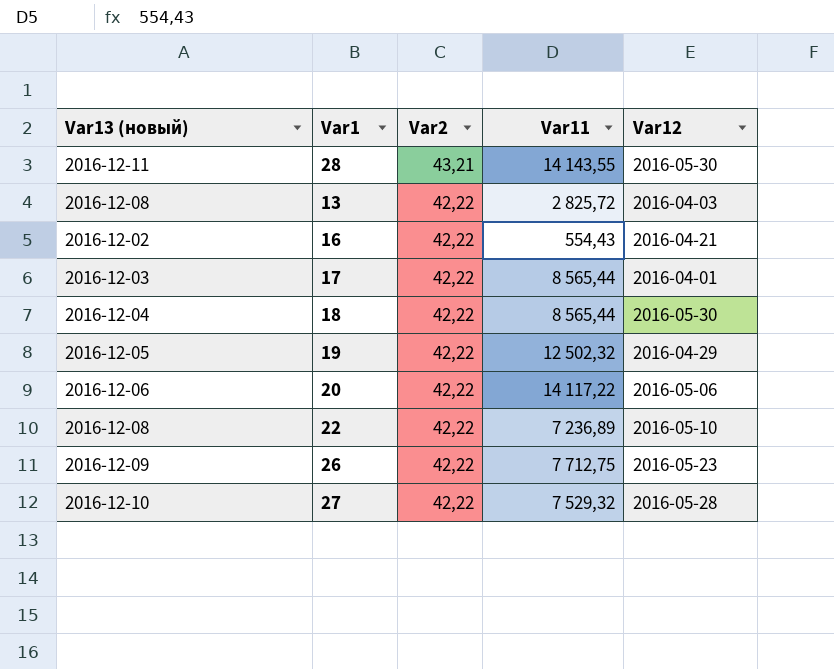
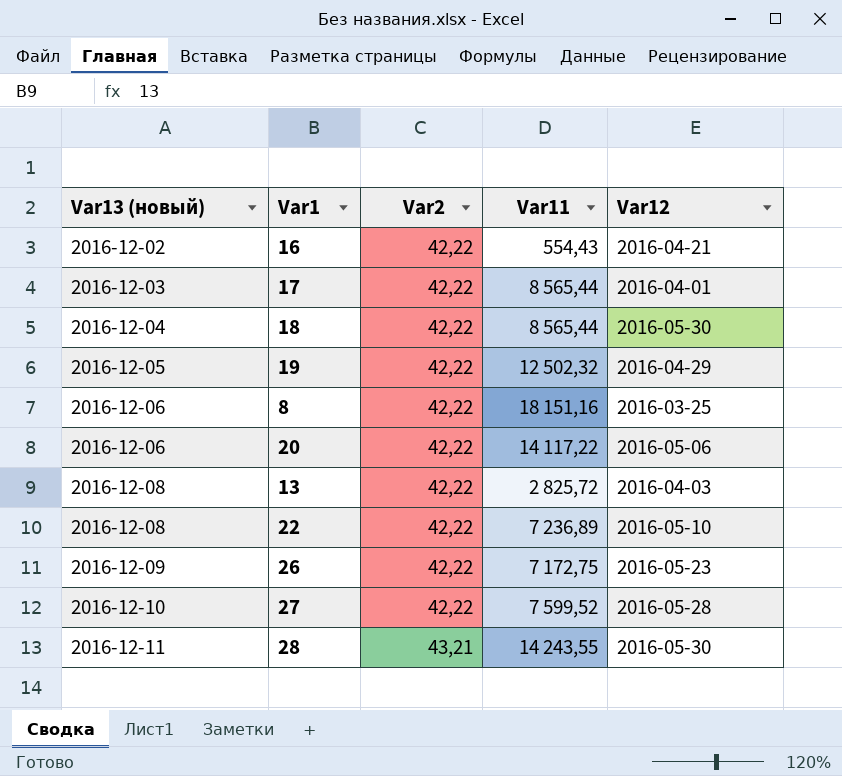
row order: Var2 descending -> Var13 (новый) ascending
row 8: none -> 2016-12-06 | 42,22 | 18 151,16 | 2016-03-25
26 | Var11: 7 712,75 -> 7 172,75
27 | Var11: 7 529,32 -> 7 599,52
28 | Var11: 14 143,55 -> 14 243,55

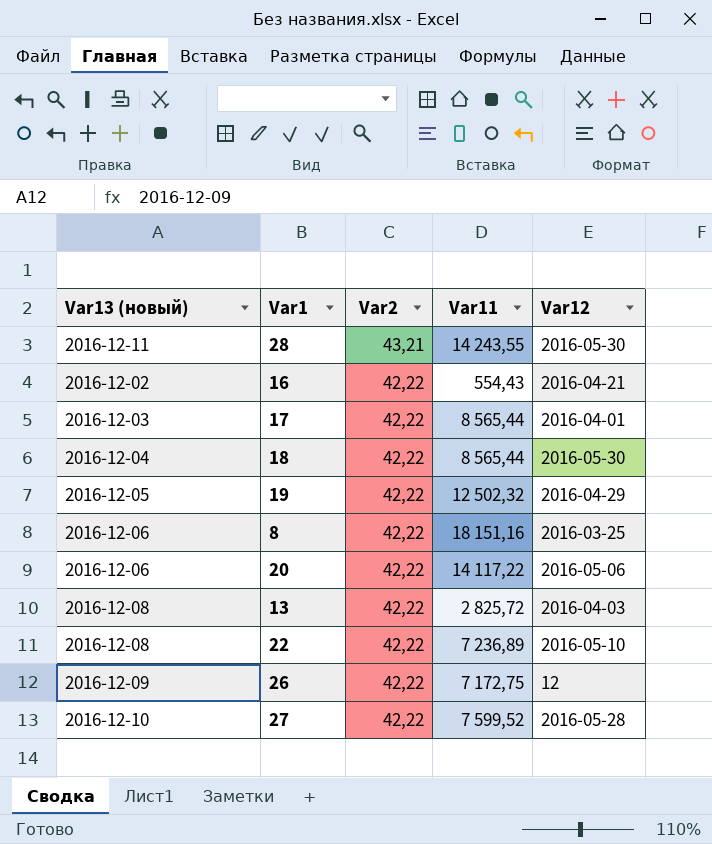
row order: Var13 (новый) ascending -> Var2 descending
26 | Var12: 2016-05-23 -> 12

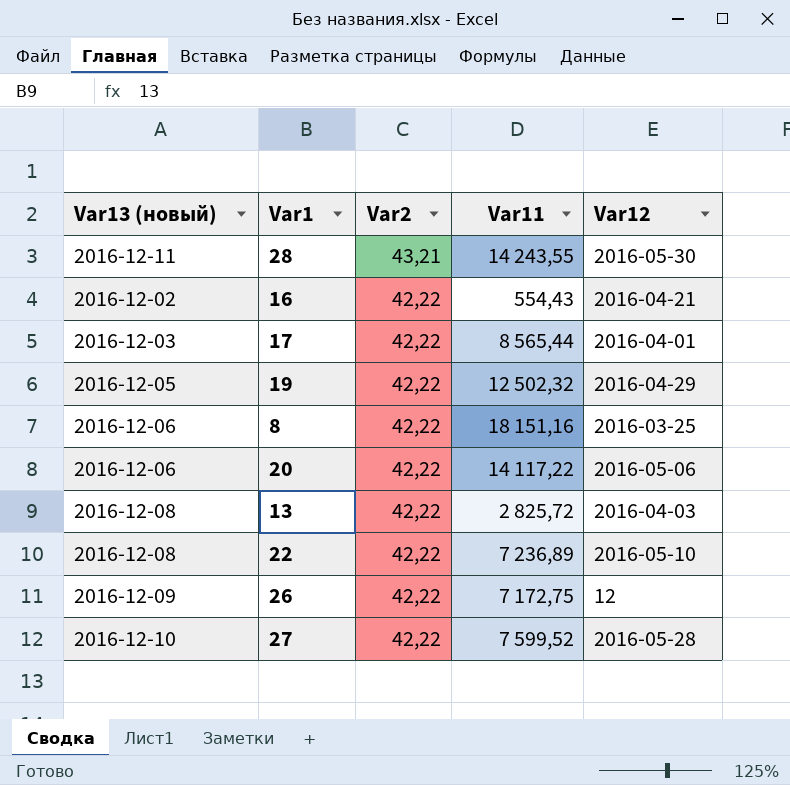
row 18: 2016-12-04 | 42,22 | 8 565,44 | 2016-05-30 -> none

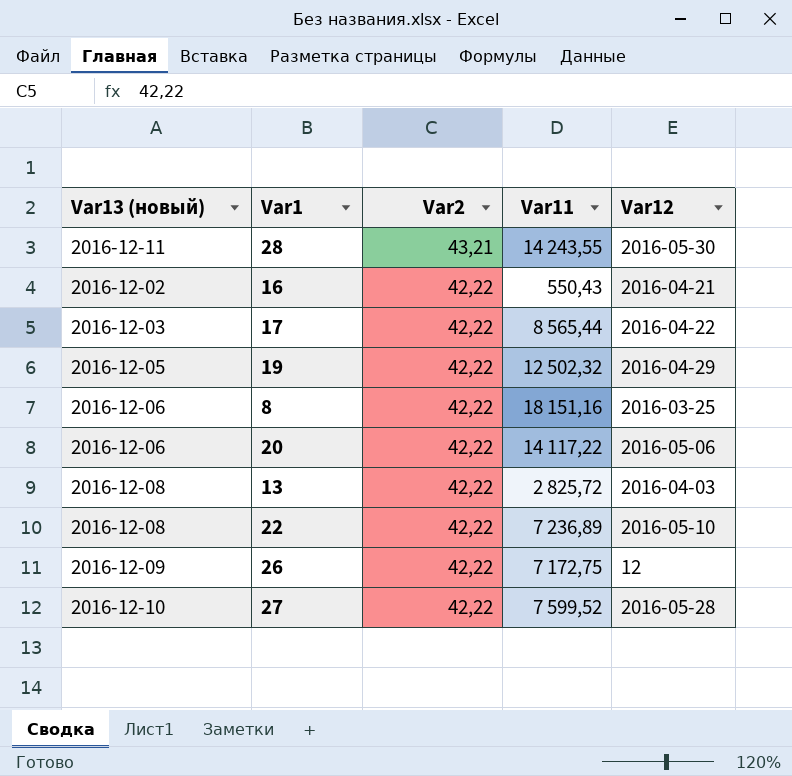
16 | Var11: 554,43 -> 550,43
17 | Var12: 2016-04-01 -> 2016-04-22

